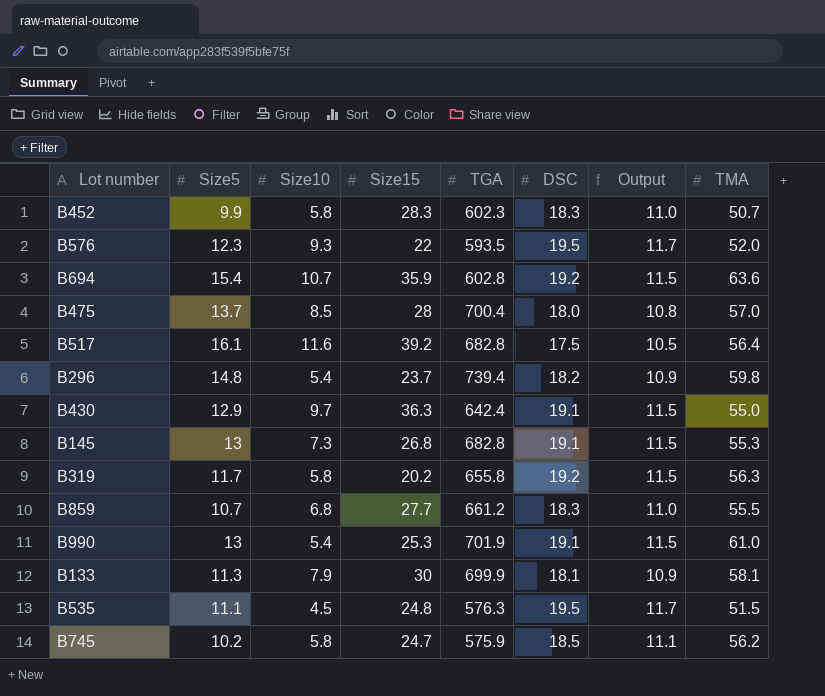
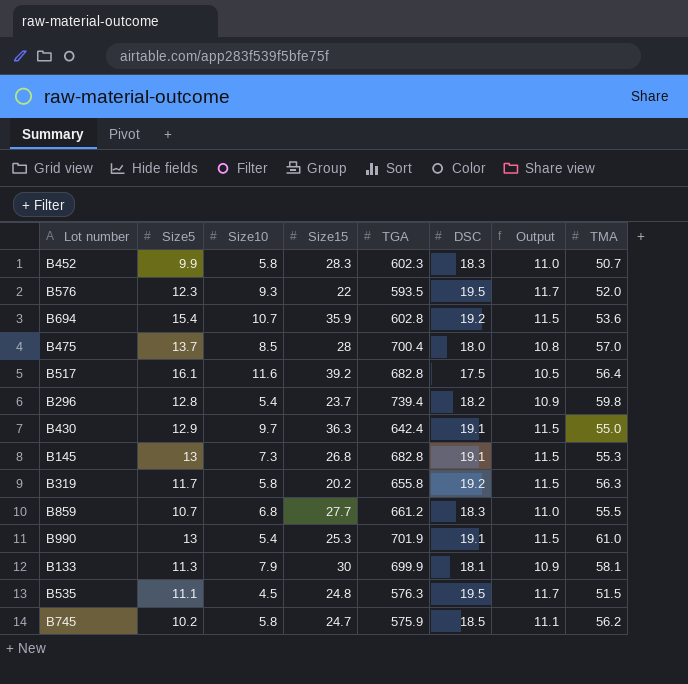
B694 | TMA: 63.6 -> 53.6
B296 | Size5: 14.8 -> 12.8

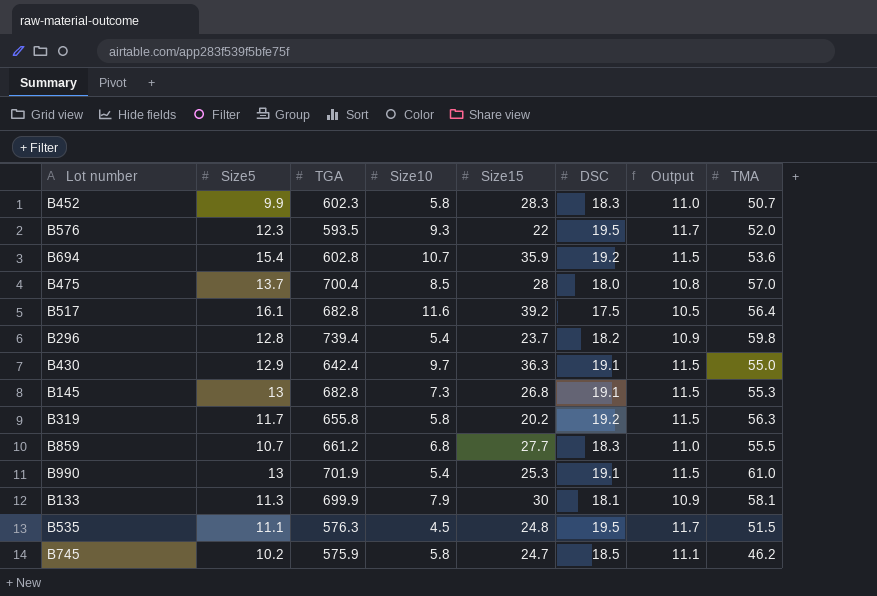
column TGA | position: 5 -> 3
B745 | TMA: 56.2 -> 46.2

